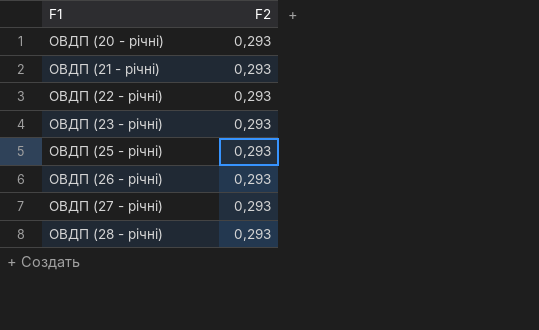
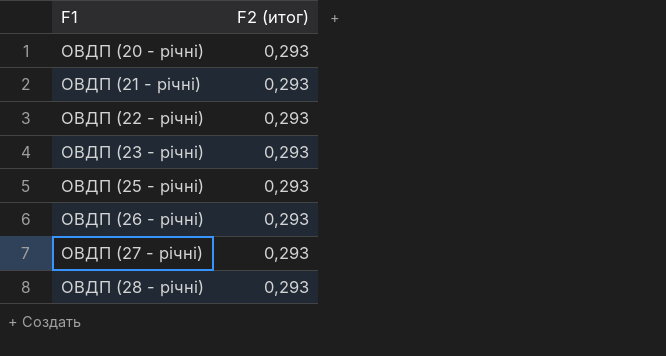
column name: F2 -> F2 (итог)

